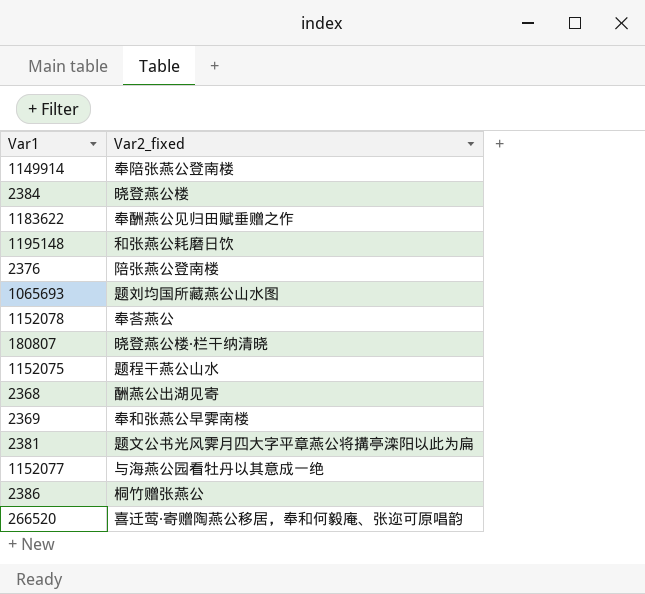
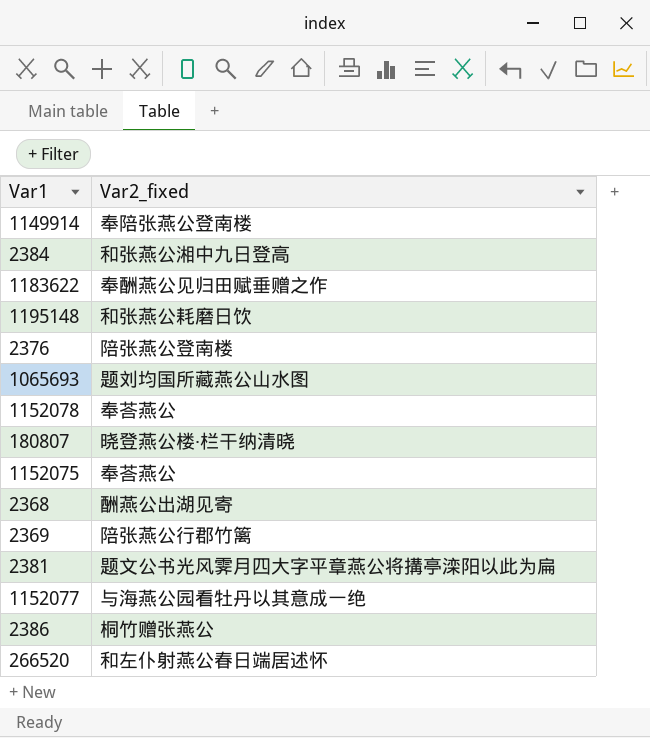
2384 | Var2_fixed: 晓登燕公楼 -> 和张燕公湘中九日登高
1152075 | Var2_fixed: 题程干燕公山水 -> 奉荅燕公
2369 | Var2_fixed: 奉和张燕公早霁南楼 -> 陪张燕公行郡竹篱
266520 | Var2_fixed: 喜迁莺·寄赠陶燕公移居，奉和何毅庵、张迩可原唱韵 -> 和左仆射燕公春日端居述怀

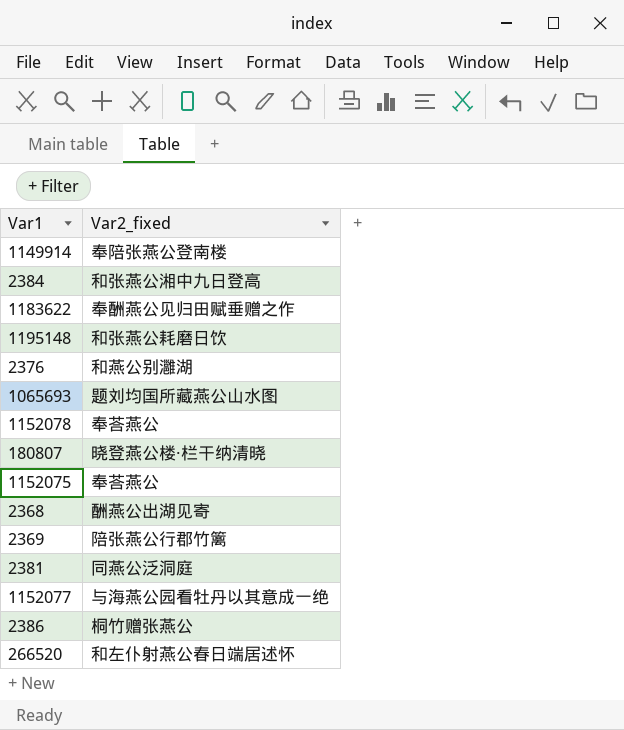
2376 | Var2_fixed: 陪张燕公登南楼 -> 和燕公别灉湖
2381 | Var2_fixed: 题文公书光风霁月四大字平章燕公将搆亭滦阳以此为扁 -> 同燕公泛洞庭

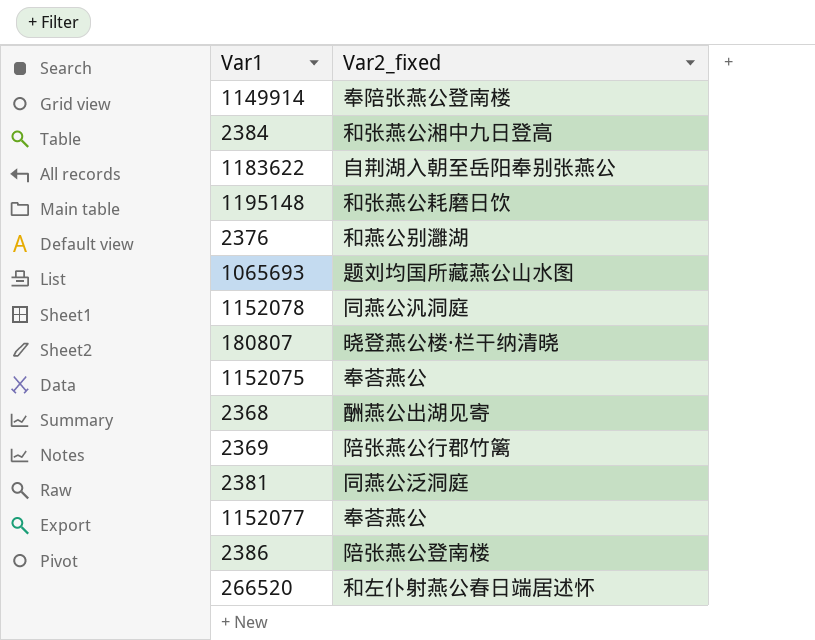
1183622 | Var2_fixed: 奉酬燕公见归田赋垂赠之作 -> 自荆湖入朝至岳阳奉别张燕公
1152078 | Var2_fixed: 奉荅燕公 -> 同燕公汎洞庭
1152077 | Var2_fixed: 与海燕公园看牡丹以其意成一绝 -> 奉荅燕公
2386 | Var2_fixed: 桐竹赠张燕公 -> 陪张燕公登南楼

